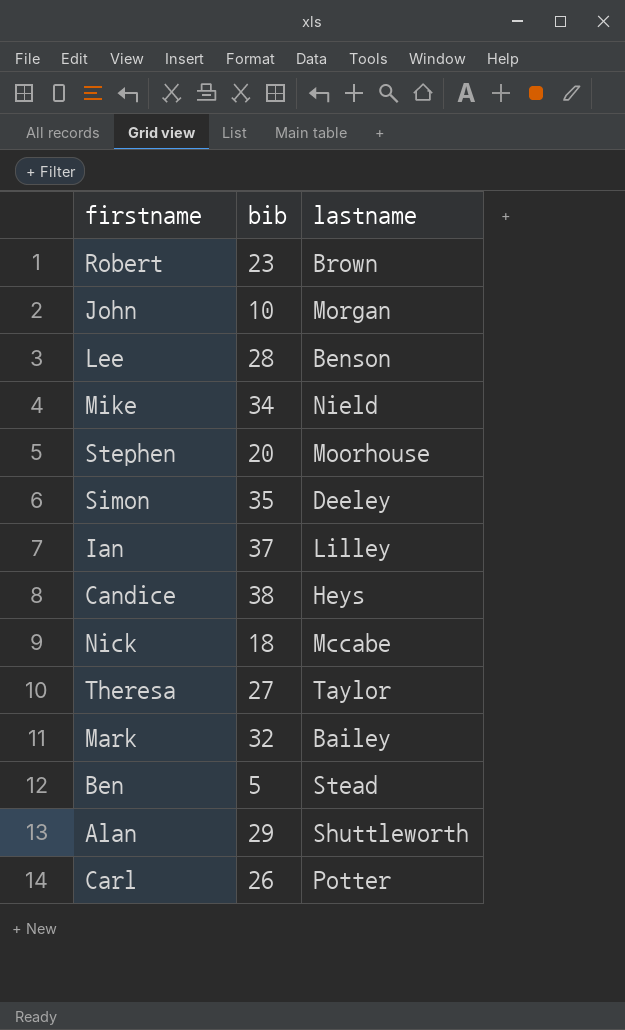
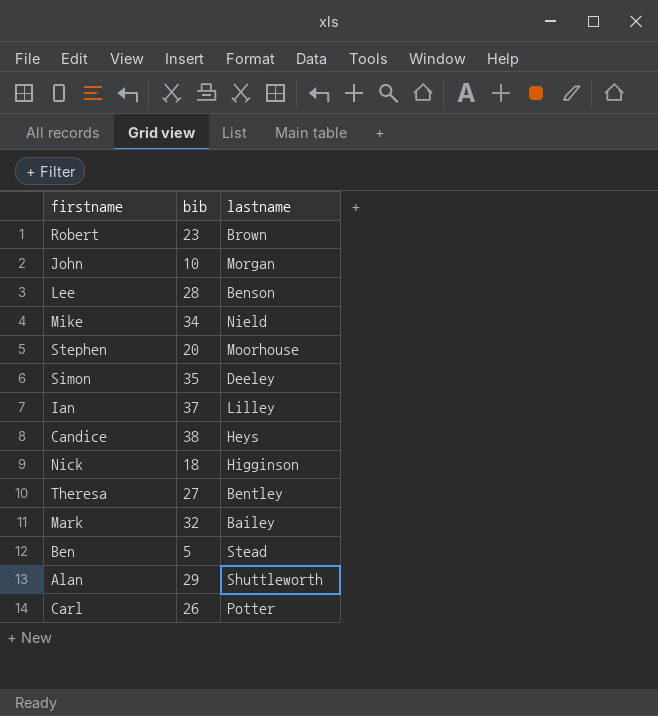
Nick | lastname: Mccabe -> Higginson
Theresa | lastname: Taylor -> Bentley

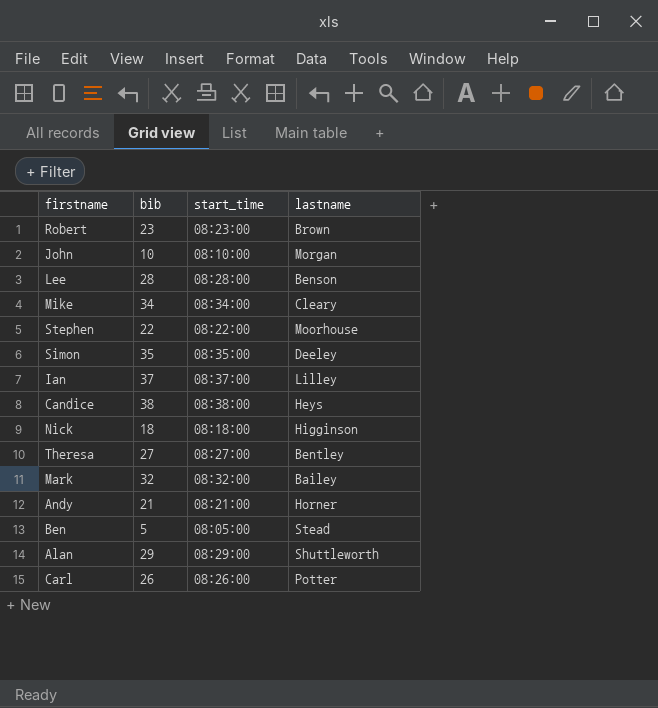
column start_time | position: none -> 3
Mike | lastname: Nield -> Cleary
Stephen | bib: 20 -> 22
row Andy: none -> 21 | 08:21:00 | Horner

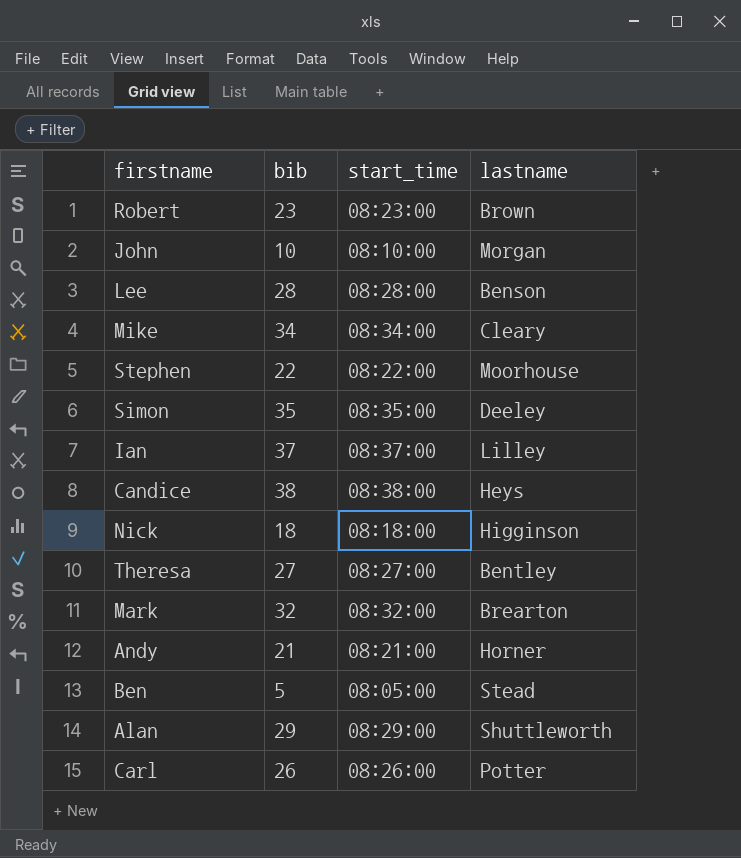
Mark | lastname: Bailey -> Brearton

